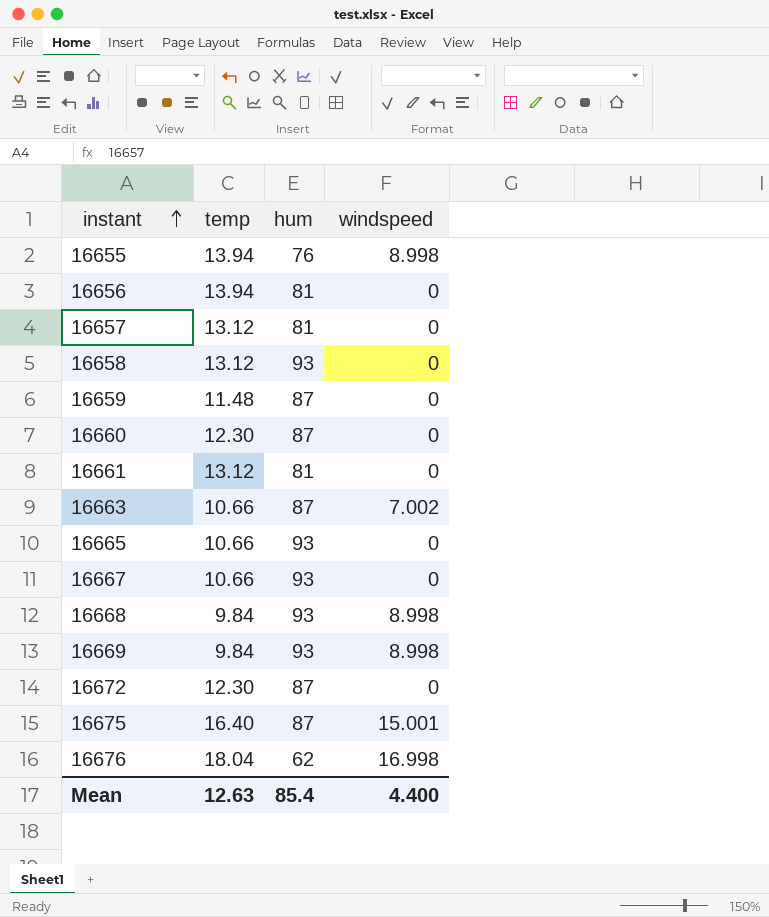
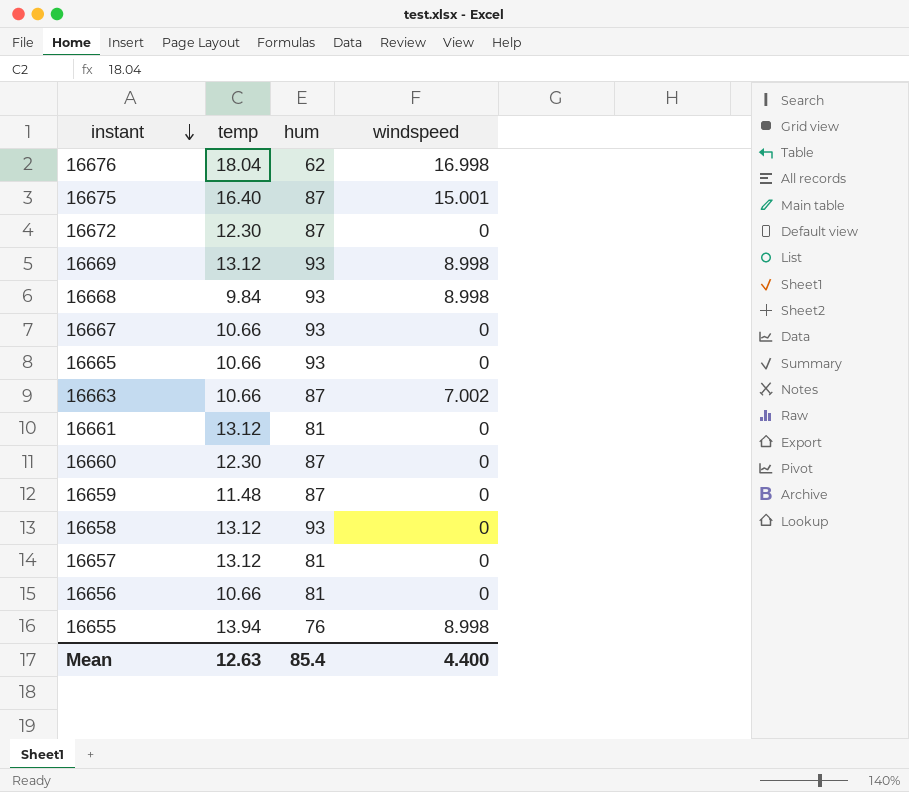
row order: instant ascending -> instant descending
16669 | temp: 9.84 -> 13.12
16656 | temp: 13.94 -> 10.66

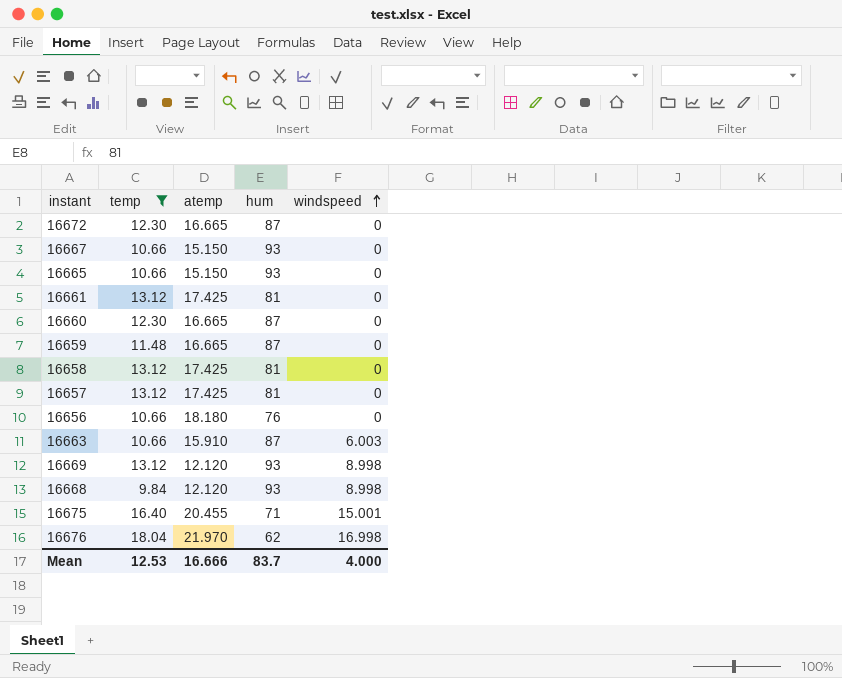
filter: none -> temp != 13.94
row order: instant descending -> windspeed ascending
column atemp | position: none -> 3
16658 | hum: 93 -> 81
16656 | hum: 81 -> 76
16663 | windspeed: 7.002 -> 6.003
16675 | hum: 87 -> 71
Mean | temp: 12.63 -> 12.53
Mean | hum: 85.4 -> 83.7
Mean | windspeed: 4.400 -> 4.000

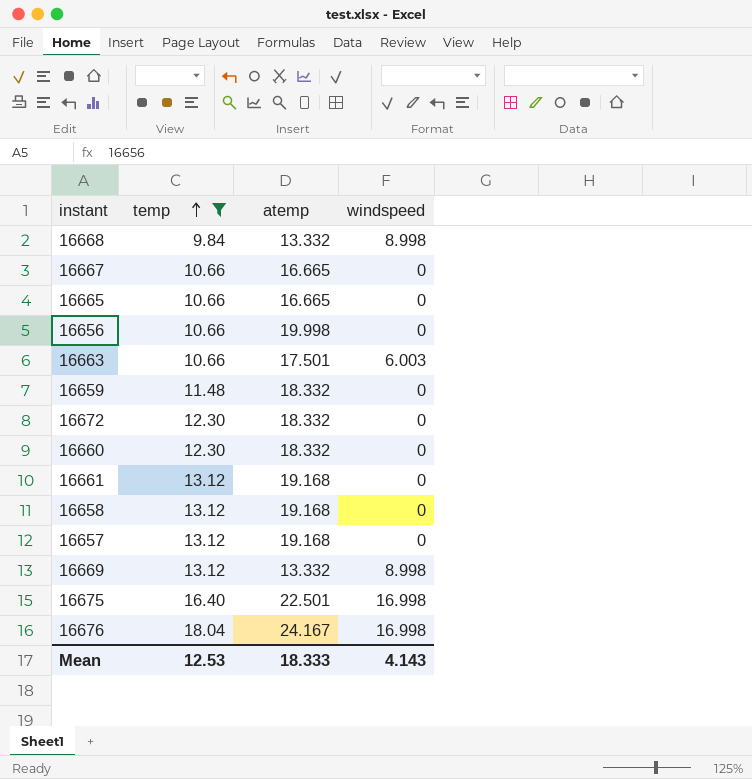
row order: windspeed ascending -> temp ascending
column hum | position: 4 -> none
16668 | atemp: 12.120 -> 13.332
16667 | atemp: 15.150 -> 16.665
16665 | atemp: 15.150 -> 16.665
16656 | atemp: 18.180 -> 19.998
16663 | atemp: 15.910 -> 17.501
16659 | atemp: 16.665 -> 18.332
16672 | atemp: 16.665 -> 18.332
16660 | atemp: 16.665 -> 18.332
16661 | atemp: 17.425 -> 19.168
16658 | atemp: 17.425 -> 19.168
16657 | atemp: 17.425 -> 19.168
16669 | atemp: 12.120 -> 13.332
16675 | atemp: 20.455 -> 22.501
16675 | windspeed: 15.001 -> 16.998
16676 | atemp: 21.970 -> 24.167
Mean | atemp: 16.666 -> 18.333
Mean | windspeed: 4.000 -> 4.143

